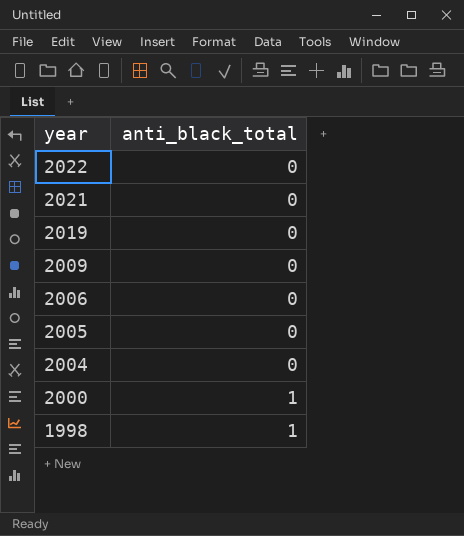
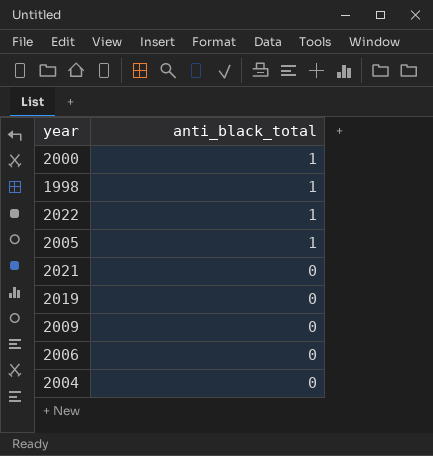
row order: year descending -> anti_black_total descending
2022 | anti_black_total: 0 -> 1
2005 | anti_black_total: 0 -> 1

